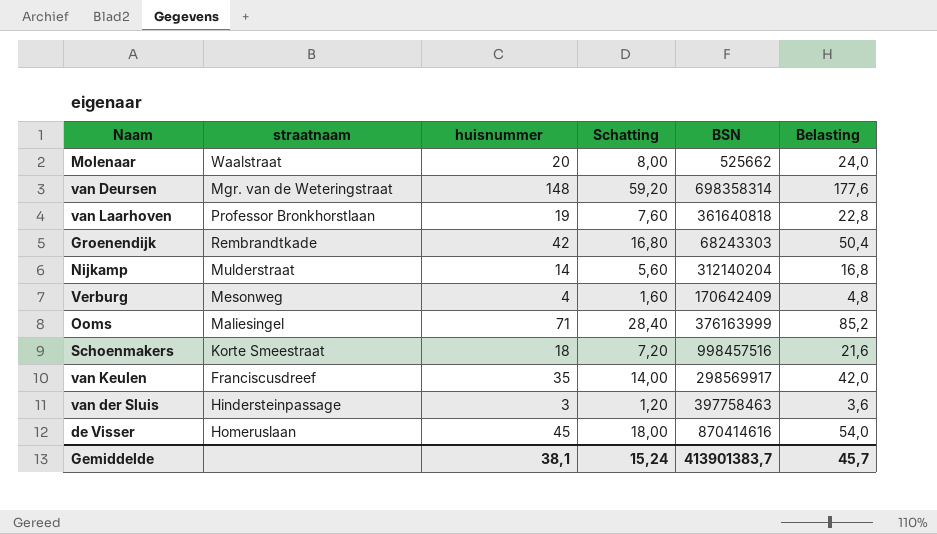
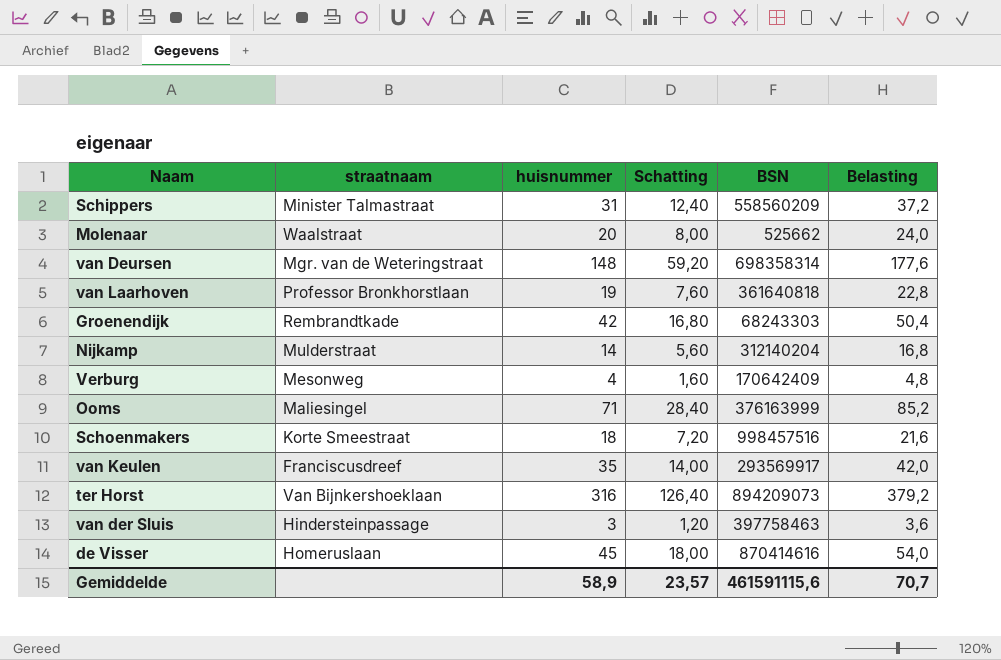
row Schippers: none -> Minister Talmastraat | 31 | 12,40 | 558560209 | 37,2
van Keulen | BSN: 298569917 -> 293569917
row ter Horst: none -> Van Bijnkershoeklaan | 316 | 126,40 | 894209073 | 379,2
Gemiddelde | huisnummer: 38,1 -> 58,9
Gemiddelde | Schatting: 15,24 -> 23,57
Gemiddelde | BSN: 413901383,7 -> 461591115,6
Gemiddelde | Belasting: 45,7 -> 70,7

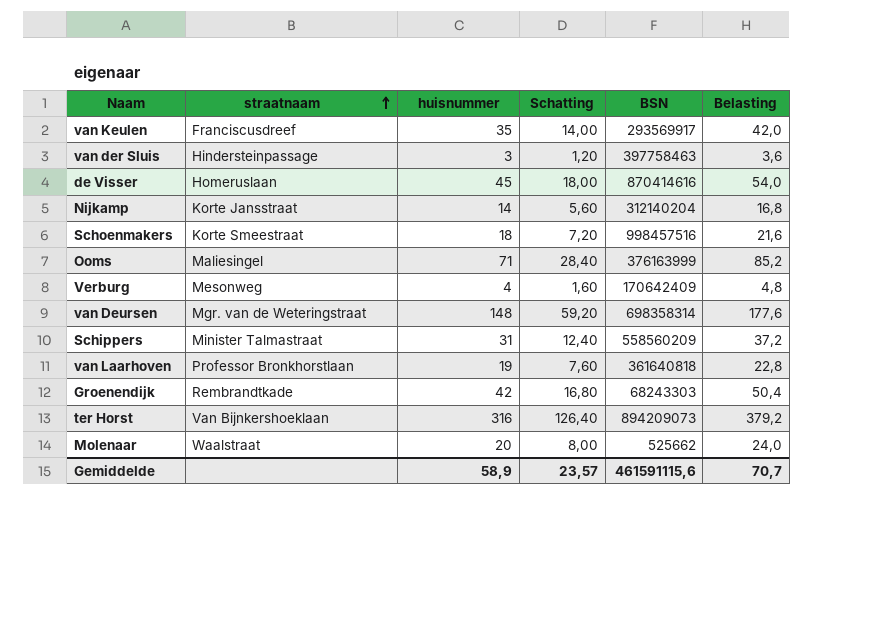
row order: none -> straatnaam ascending
Nijkamp | straatnaam: Mulderstraat -> Korte Jansstraat

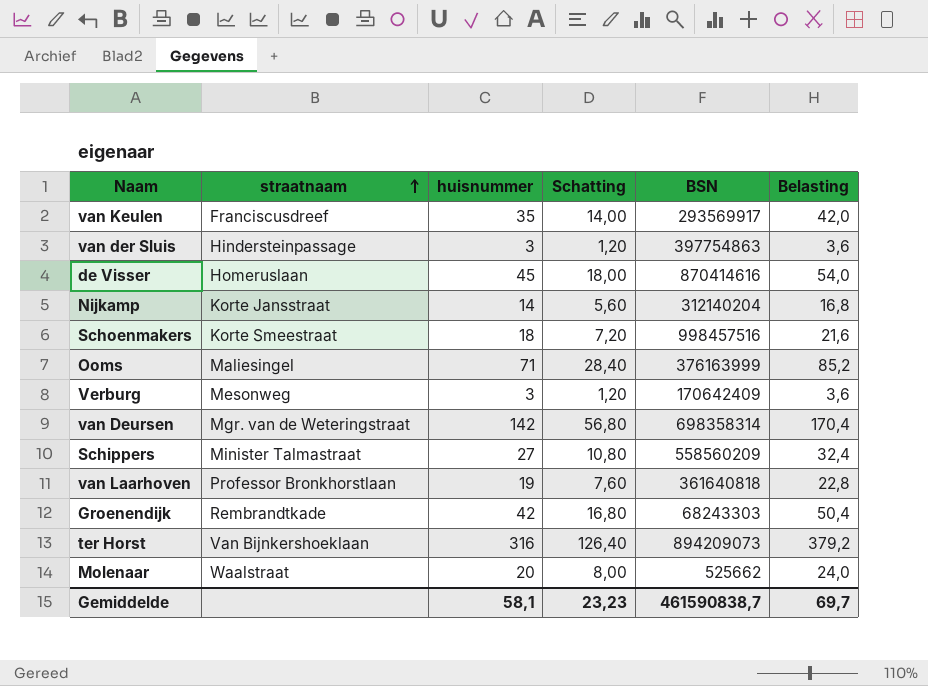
van der Sluis | BSN: 397758463 -> 397754863
Verburg | huisnummer: 4 -> 3
Verburg | Schatting: 1,60 -> 1,20
Verburg | Belasting: 4,8 -> 3,6
van Deursen | huisnummer: 148 -> 142
van Deursen | Schatting: 59,20 -> 56,80
van Deursen | Belasting: 177,6 -> 170,4
Schippers | huisnummer: 31 -> 27
Schippers | Schatting: 12,40 -> 10,80
Schippers | Belasting: 37,2 -> 32,4
Gemiddelde | huisnummer: 58,9 -> 58,1
Gemiddelde | Schatting: 23,57 -> 23,23
Gemiddelde | BSN: 461591115,6 -> 461590838,7
Gemiddelde | Belasting: 70,7 -> 69,7

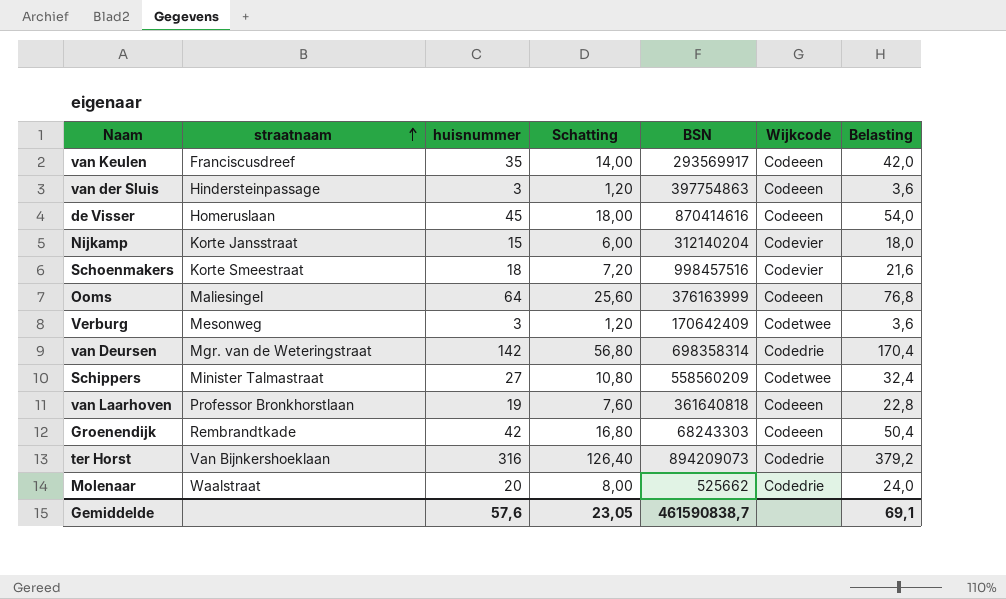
column Wijkcode | position: none -> 6
Nijkamp | huisnummer: 14 -> 15
Nijkamp | Schatting: 5,60 -> 6,00
Nijkamp | Belasting: 16,8 -> 18,0
Ooms | huisnummer: 71 -> 64
Ooms | Schatting: 28,40 -> 25,60
Ooms | Belasting: 85,2 -> 76,8
Gemiddelde | huisnummer: 58,1 -> 57,6
Gemiddelde | Schatting: 23,23 -> 23,05
Gemiddelde | Belasting: 69,7 -> 69,1

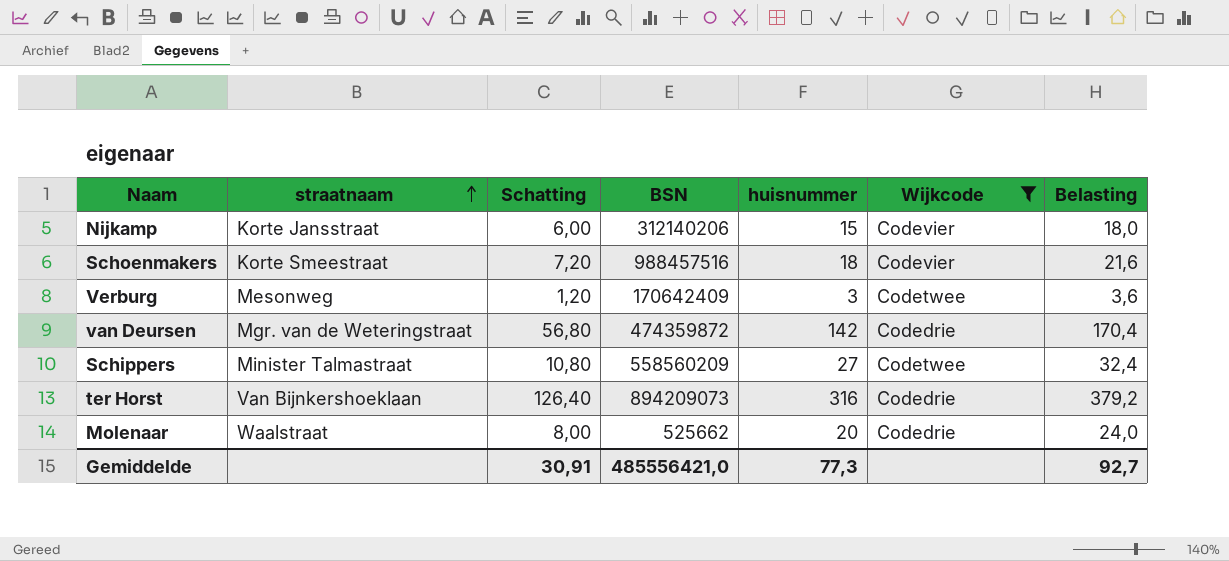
filter: none -> Wijkcode != Codeeen
column huisnummer | position: 3 -> 5
Nijkamp | BSN: 312140204 -> 312140206
Schoenmakers | BSN: 998457516 -> 988457516
van Deursen | BSN: 698358314 -> 474359872
Gemiddelde | Schatting: 23,05 -> 30,91
Gemiddelde | BSN: 461590838,7 -> 485556421,0
Gemiddelde | huisnummer: 57,6 -> 77,3
Gemiddelde | Belasting: 69,1 -> 92,7

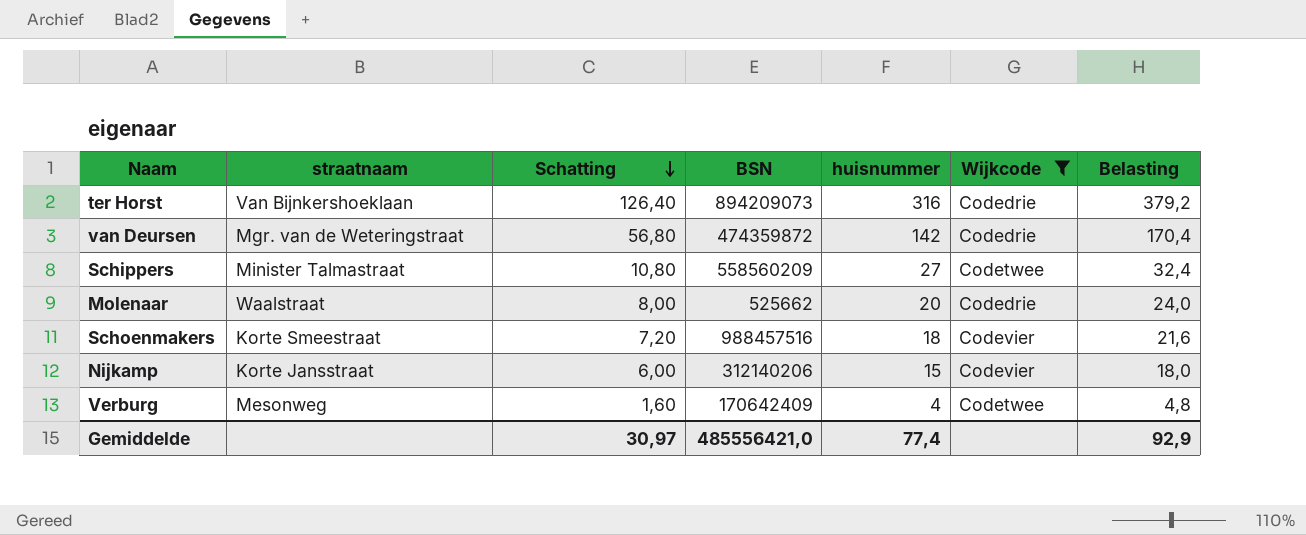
row order: straatnaam ascending -> Schatting descending
Verburg | Schatting: 1,20 -> 1,60
Verburg | huisnummer: 3 -> 4
Verburg | Belasting: 3,6 -> 4,8
Gemiddelde | Schatting: 30,91 -> 30,97
Gemiddelde | huisnummer: 77,3 -> 77,4
Gemiddelde | Belasting: 92,7 -> 92,9

